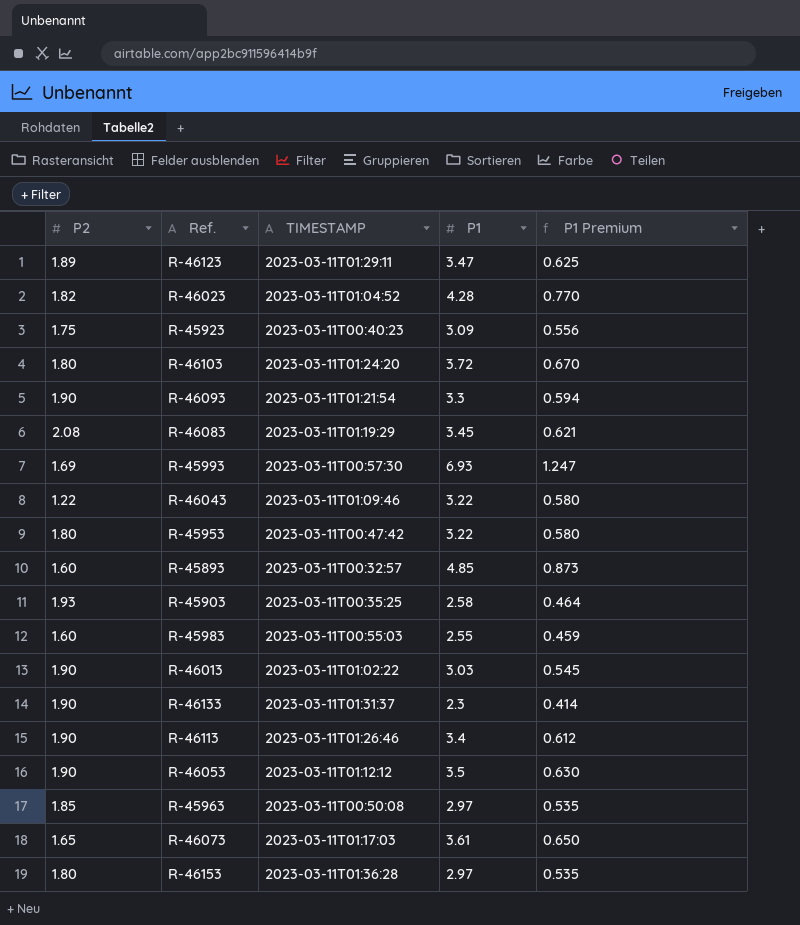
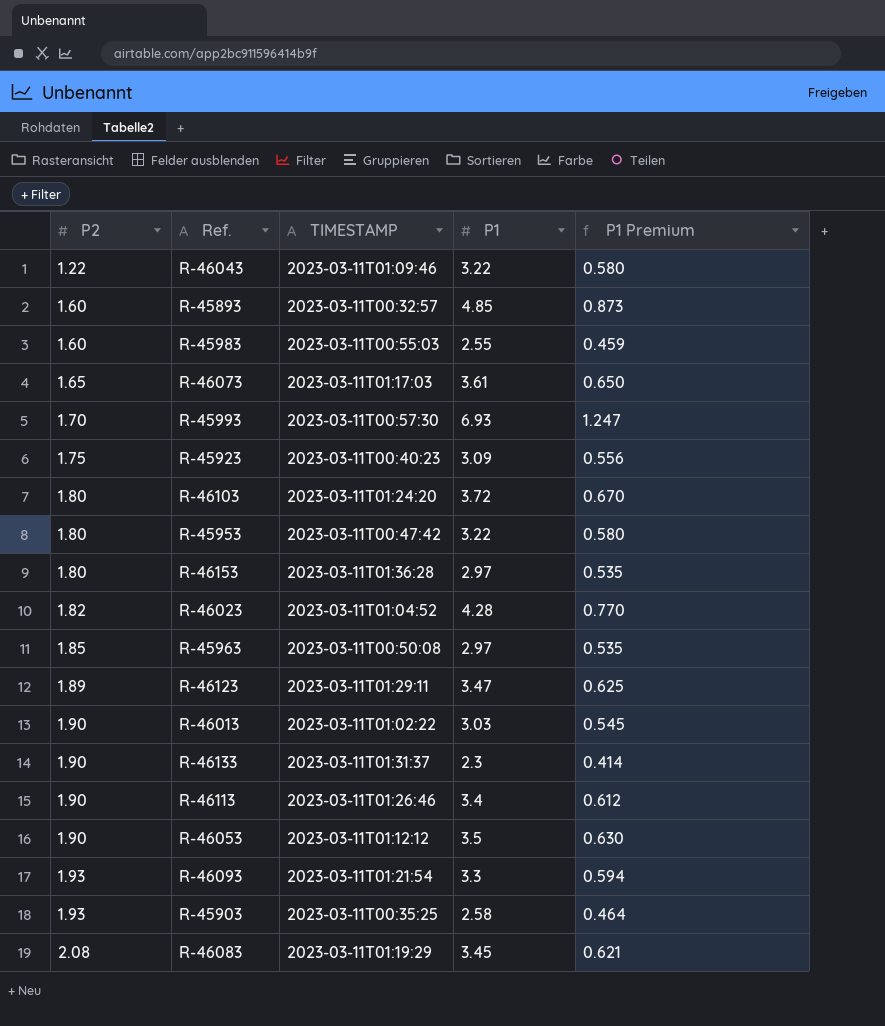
row order: none -> P2 ascending
R-45993 | P2: 1.69 -> 1.70
R-46093 | P2: 1.90 -> 1.93

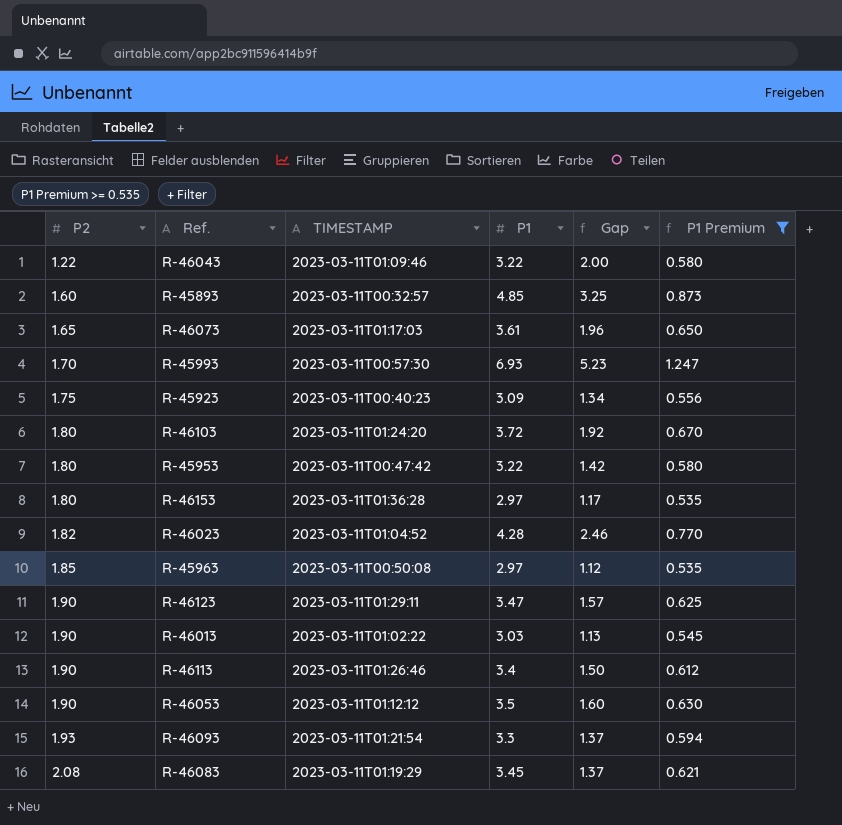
filter: none -> P1 Premium >= 0.535
column Gap | formula: none -> [P1] - [P2]
R-46123 | P2: 1.89 -> 1.90

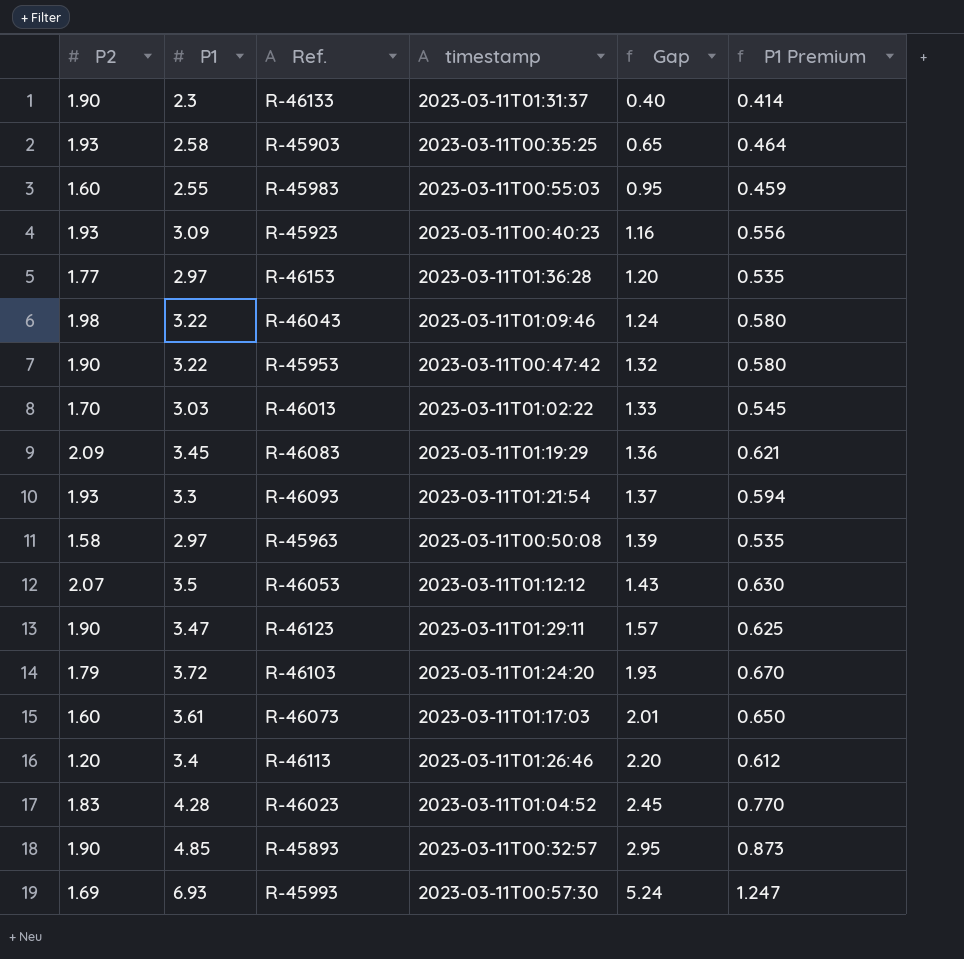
filter: P1 Premium >= 0.535 -> none
row order: P2 ascending -> Gap ascending
column P1 | position: 4 -> 2
column name: TIMESTAMP -> timestamp
R-45923 | P2: 1.75 -> 1.93
R-45923 | Gap: 1.34 -> 1.16
R-46153 | P2: 1.80 -> 1.77
R-46153 | Gap: 1.17 -> 1.20
R-46043 | P2: 1.22 -> 1.98
R-46043 | Gap: 2.00 -> 1.24
R-45953 | P2: 1.80 -> 1.90
R-45953 | Gap: 1.42 -> 1.32
R-46013 | P2: 1.90 -> 1.70
R-46013 | Gap: 1.13 -> 1.33
R-46083 | P2: 2.08 -> 2.09
R-46083 | Gap: 1.37 -> 1.36
R-45963 | P2: 1.85 -> 1.58
R-45963 | Gap: 1.12 -> 1.39
R-46053 | P2: 1.90 -> 2.07
R-46053 | Gap: 1.60 -> 1.43
R-46103 | P2: 1.80 -> 1.79
R-46103 | Gap: 1.92 -> 1.93
R-46073 | P2: 1.65 -> 1.60
R-46073 | Gap: 1.96 -> 2.01
R-46113 | P2: 1.90 -> 1.20
R-46113 | Gap: 1.50 -> 2.20
R-46023 | P2: 1.82 -> 1.83
R-46023 | Gap: 2.46 -> 2.45
R-45893 | P2: 1.60 -> 1.90
R-45893 | Gap: 3.25 -> 2.95
R-45993 | P2: 1.70 -> 1.69
R-45993 | Gap: 5.23 -> 5.24

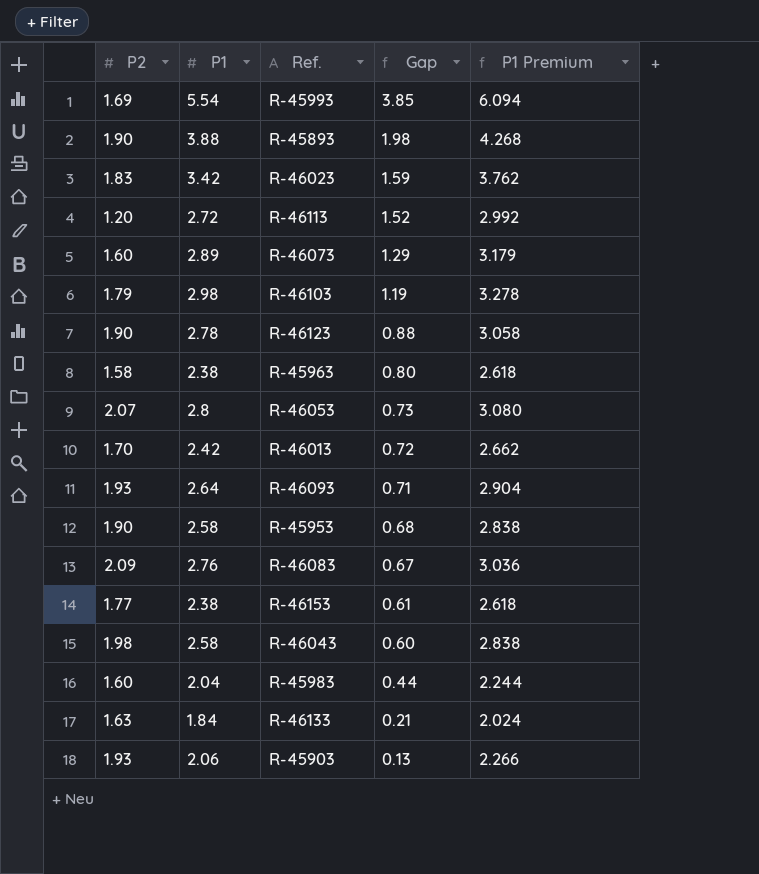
row order: Gap ascending -> Gap descending
column timestamp | position: 4 -> none
column P1 Premium | formula: [P1] * 0.18 -> [P1] * 1.1
row R-45923: 1.93 | 3.09 | 2023-03-11T00:40:23 | 1.16 | 0.556 -> none
R-45993 | P1: 6.93 -> 5.54
R-45993 | Gap: 5.24 -> 3.85
R-45893 | P1: 4.85 -> 3.88
R-45893 | Gap: 2.95 -> 1.98
R-46023 | P1: 4.28 -> 3.42
R-46023 | Gap: 2.45 -> 1.59
R-46113 | P1: 3.4 -> 2.72
R-46113 | Gap: 2.20 -> 1.52
R-46073 | P1: 3.61 -> 2.89
R-46073 | Gap: 2.01 -> 1.29
R-46103 | P1: 3.72 -> 2.98
R-46103 | Gap: 1.93 -> 1.19
R-46123 | P1: 3.47 -> 2.78
R-46123 | Gap: 1.57 -> 0.88
R-45963 | P1: 2.97 -> 2.38
R-45963 | Gap: 1.39 -> 0.80
R-46053 | P1: 3.5 -> 2.8
R-46053 | Gap: 1.43 -> 0.73
R-46013 | P1: 3.03 -> 2.42
R-46013 | Gap: 1.33 -> 0.72
R-46093 | P1: 3.3 -> 2.64
R-46093 | Gap: 1.37 -> 0.71
R-45953 | P1: 3.22 -> 2.58
R-45953 | Gap: 1.32 -> 0.68
R-46083 | P1: 3.45 -> 2.76
R-46083 | Gap: 1.36 -> 0.67
R-46153 | P1: 2.97 -> 2.38
R-46153 | Gap: 1.20 -> 0.61
R-46043 | P1: 3.22 -> 2.58
R-46043 | Gap: 1.24 -> 0.60
R-45983 | P1: 2.55 -> 2.04
R-45983 | Gap: 0.95 -> 0.44
R-46133 | P2: 1.90 -> 1.63
R-46133 | P1: 2.3 -> 1.84
R-46133 | Gap: 0.40 -> 0.21
R-45903 | P1: 2.58 -> 2.06
R-45903 | Gap: 0.65 -> 0.13

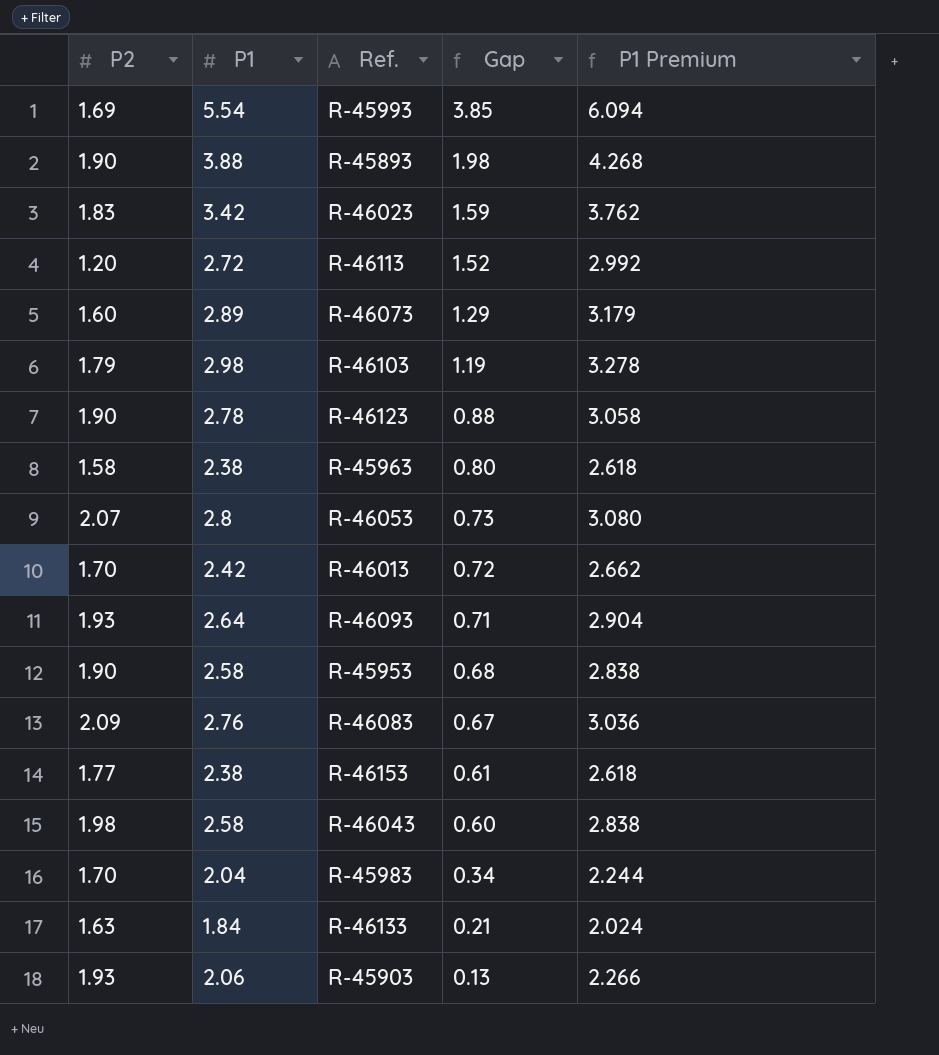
R-45983 | P2: 1.60 -> 1.70
R-45983 | Gap: 0.44 -> 0.34

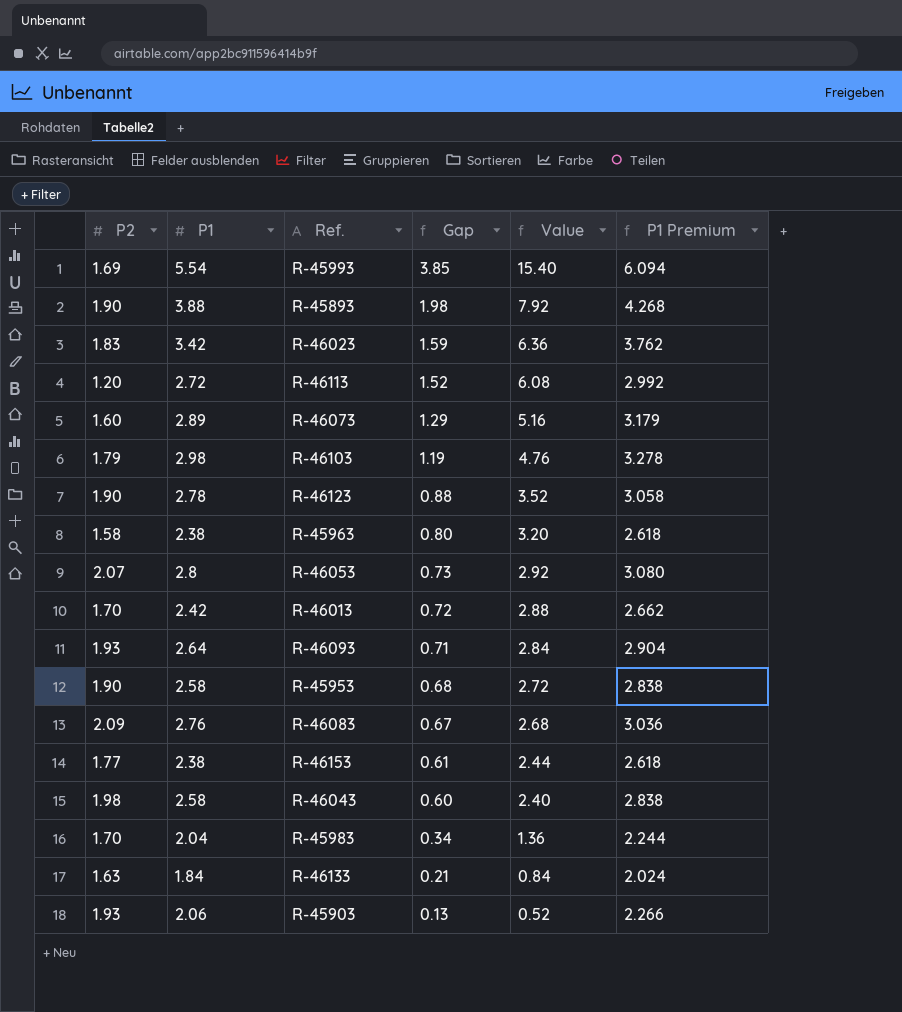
column Value | formula: none -> [Gap] * 4

